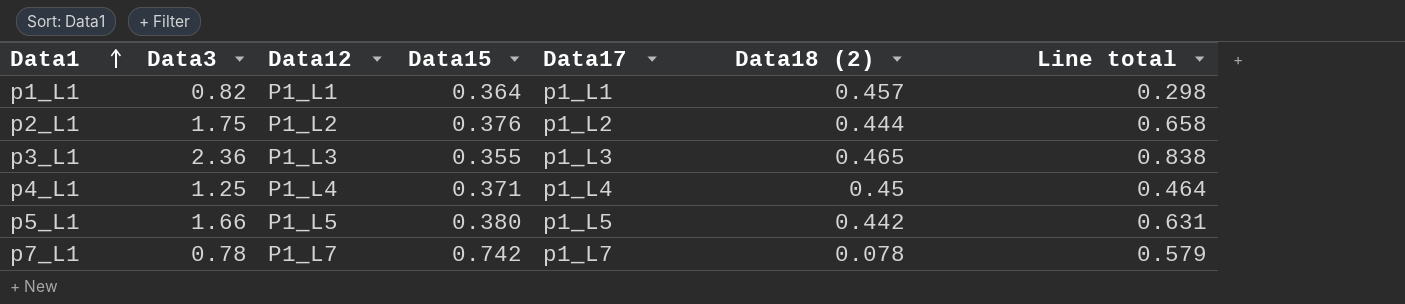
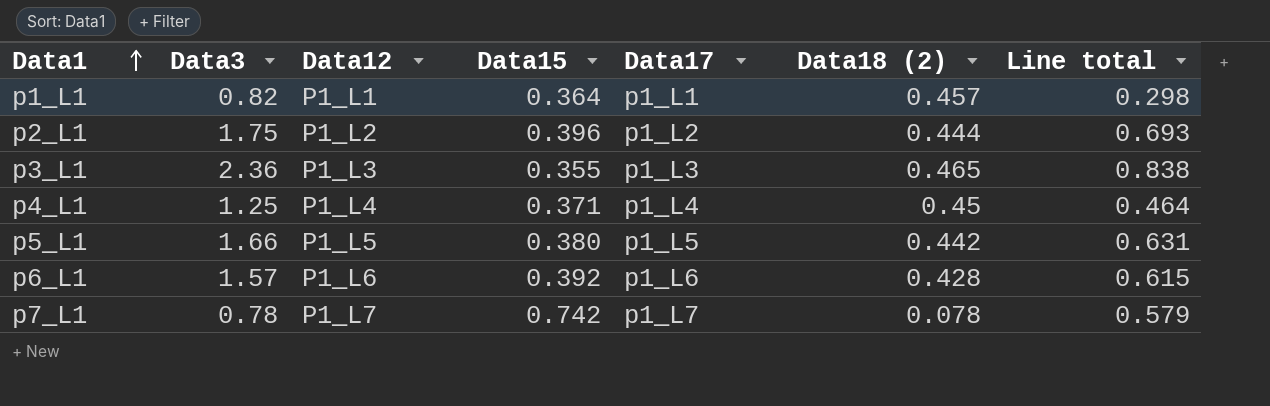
p2_L1 | Data15: 0.376 -> 0.396
p2_L1 | Line total: 0.658 -> 0.693
row p6_L1: none -> 1.57 | P1_L6 | 0.392 | p1_L6 | 0.428 | 0.615

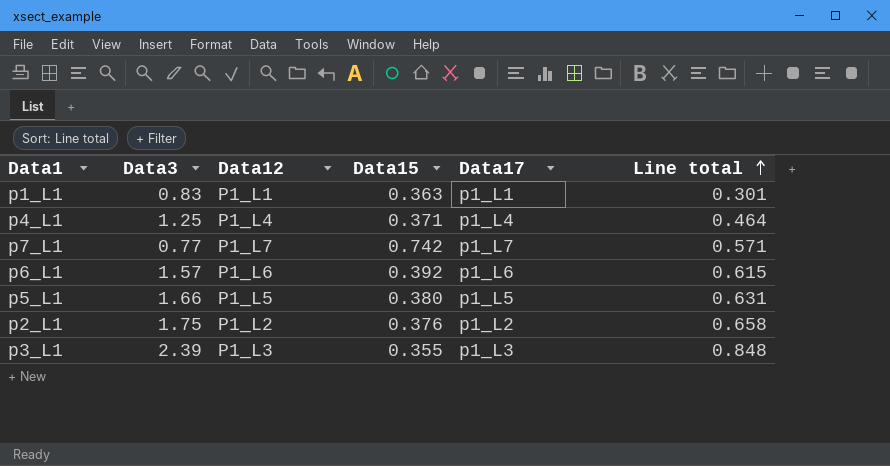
row order: Data1 ascending -> Line total ascending
column Data18 (2) | position: 6 -> none
p1_L1 | Data3: 0.82 -> 0.83
p1_L1 | Data15: 0.364 -> 0.363
p1_L1 | Line total: 0.298 -> 0.301
p7_L1 | Data3: 0.78 -> 0.77
p7_L1 | Line total: 0.579 -> 0.571
p2_L1 | Data15: 0.396 -> 0.376
p2_L1 | Line total: 0.693 -> 0.658
p3_L1 | Data3: 2.36 -> 2.39
p3_L1 | Line total: 0.838 -> 0.848

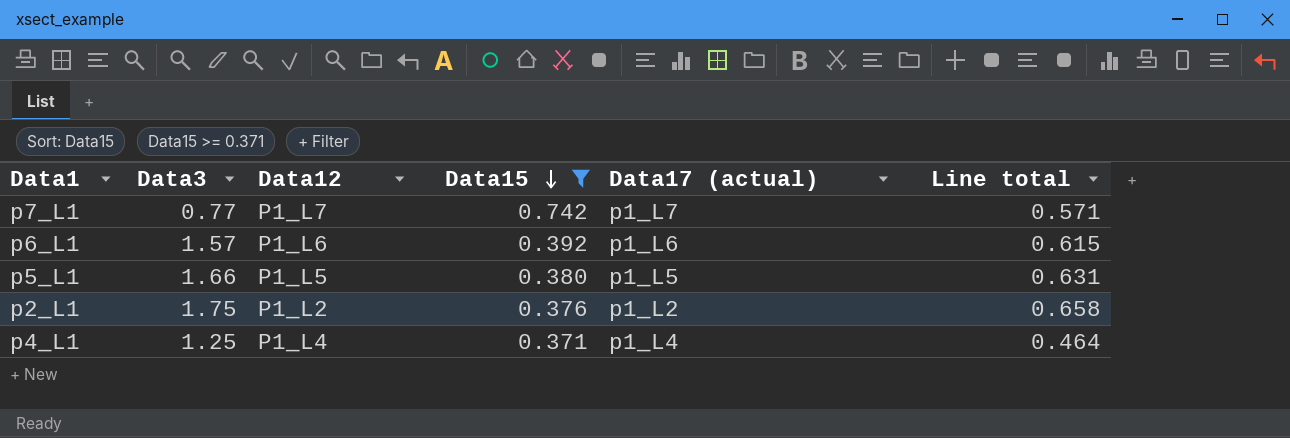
filter: none -> Data15 >= 0.371
row order: Line total ascending -> Data15 descending
column name: Data17 -> Data17 (actual)

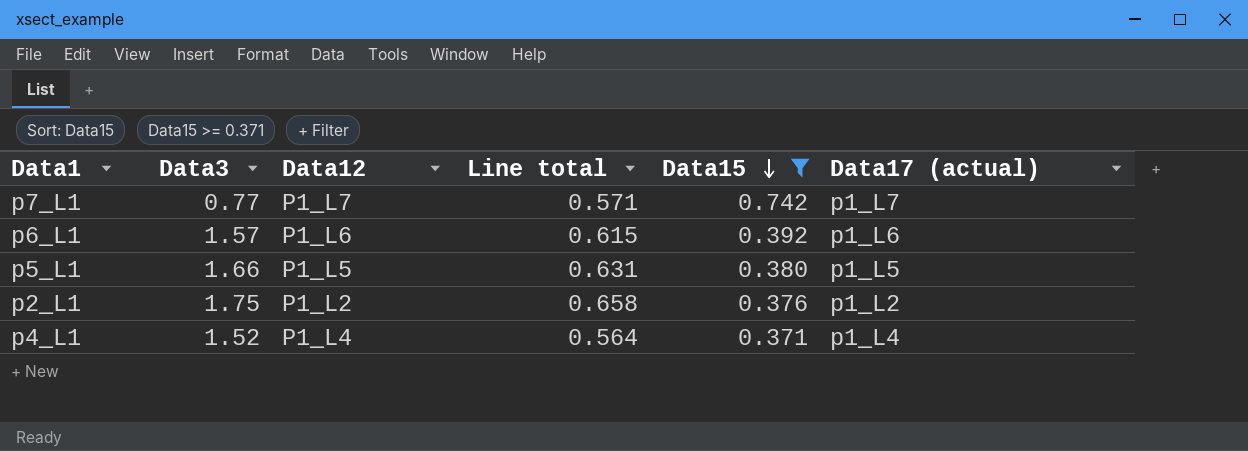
column Line total | position: 6 -> 4
p4_L1 | Data3: 1.25 -> 1.52
p4_L1 | Line total: 0.464 -> 0.564

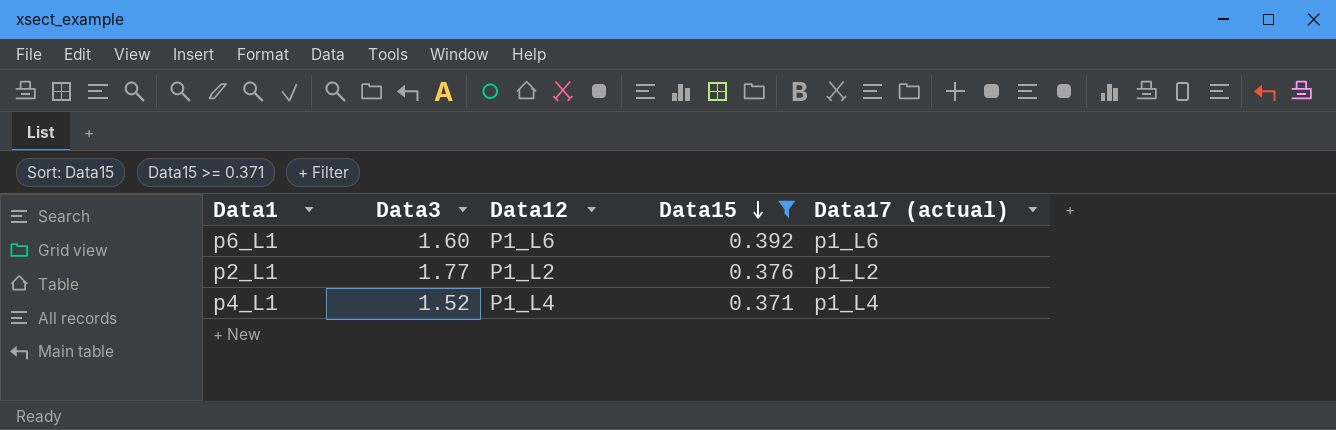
column Line total | formula: [Data3] * [Data15] -> none
row p7_L1: 0.77 | P1_L7 | 0.571 | 0.742 | p1_L7 -> none
row p5_L1: 1.66 | P1_L5 | 0.631 | 0.380 | p1_L5 -> none
p6_L1 | Data3: 1.57 -> 1.60
p2_L1 | Data3: 1.75 -> 1.77

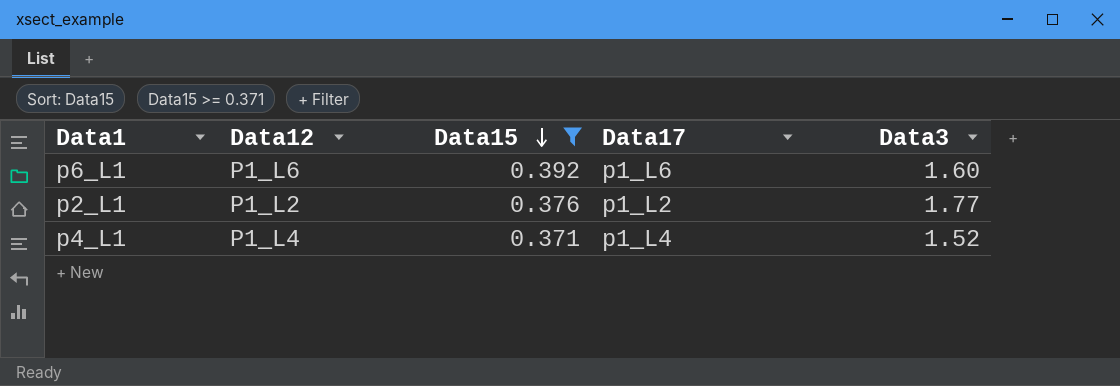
column name: Data17 (actual) -> Data17
column Data3 | position: 2 -> 5

